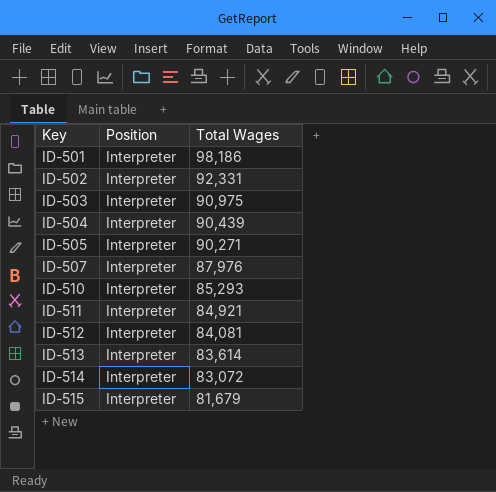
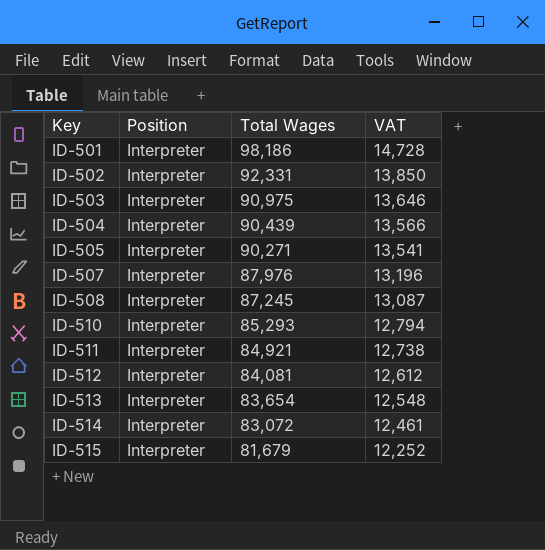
column VAT | formula: none -> [Total Wages] * 0.15
row ID-508: none -> Interpreter | 87,245 | 13,087
ID-513 | Total Wages: 83,614 -> 83,654

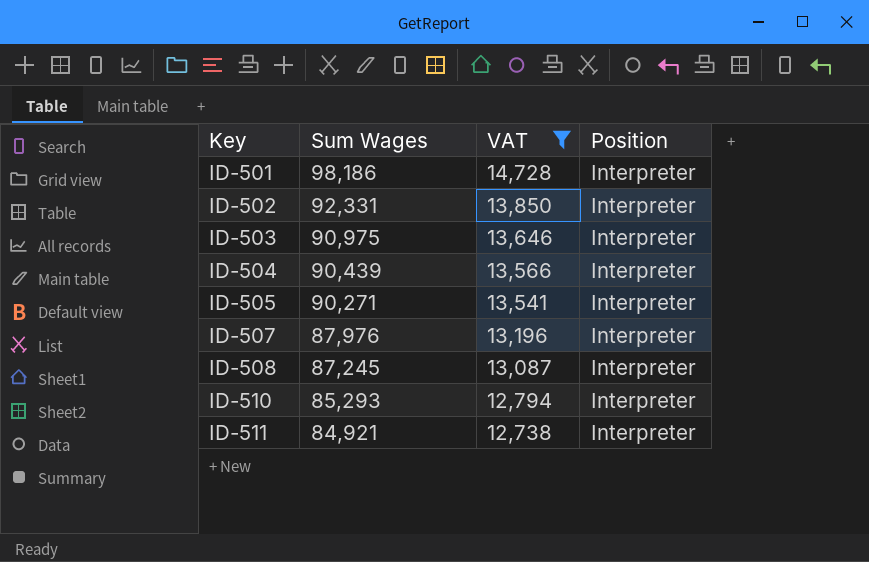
filter: none -> VAT >= 12,738
column name: Total Wages -> Sum Wages
column Position | position: 2 -> 4

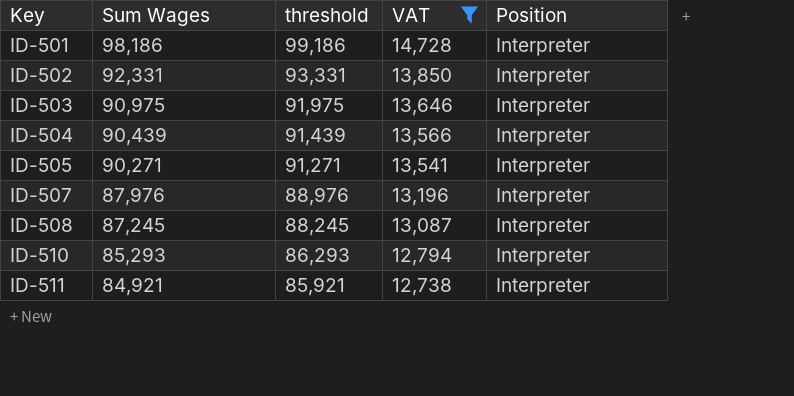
column threshold | formula: none -> [Sum Wages] + 1000

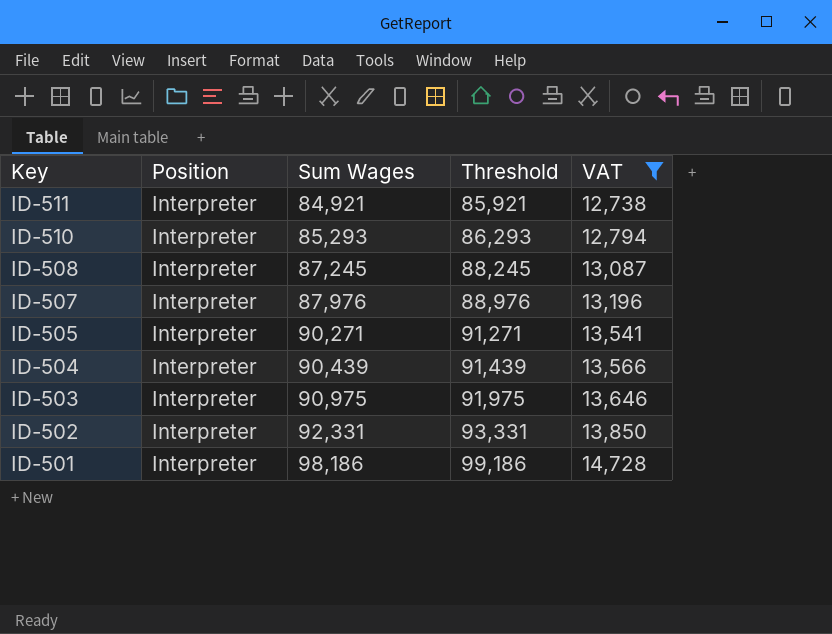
row order: Key ascending -> Key descending
column Position | position: 5 -> 2
column name: threshold -> Threshold

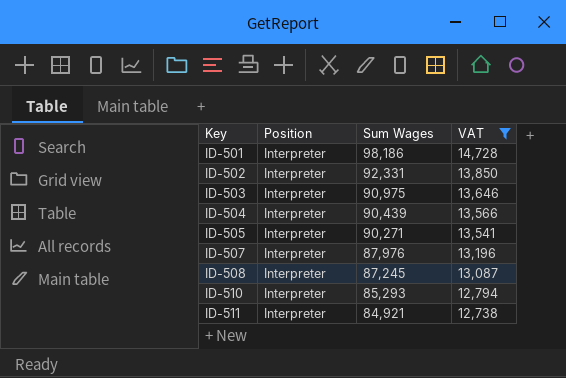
row order: Key descending -> Key ascending
column Threshold | formula: [Sum Wages] + 1000 -> none

